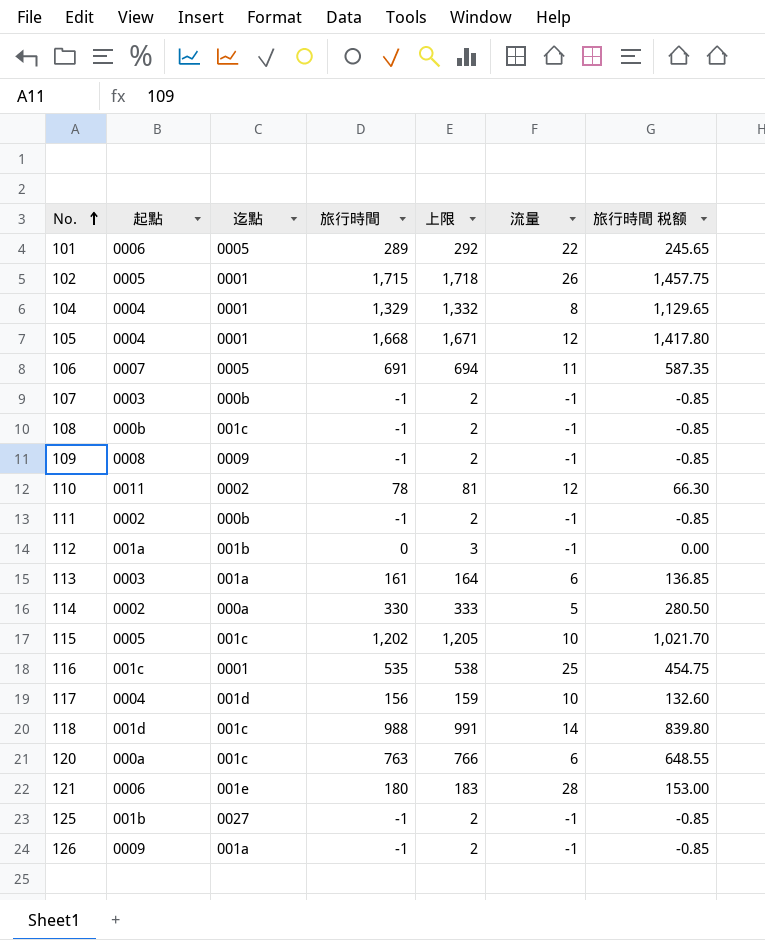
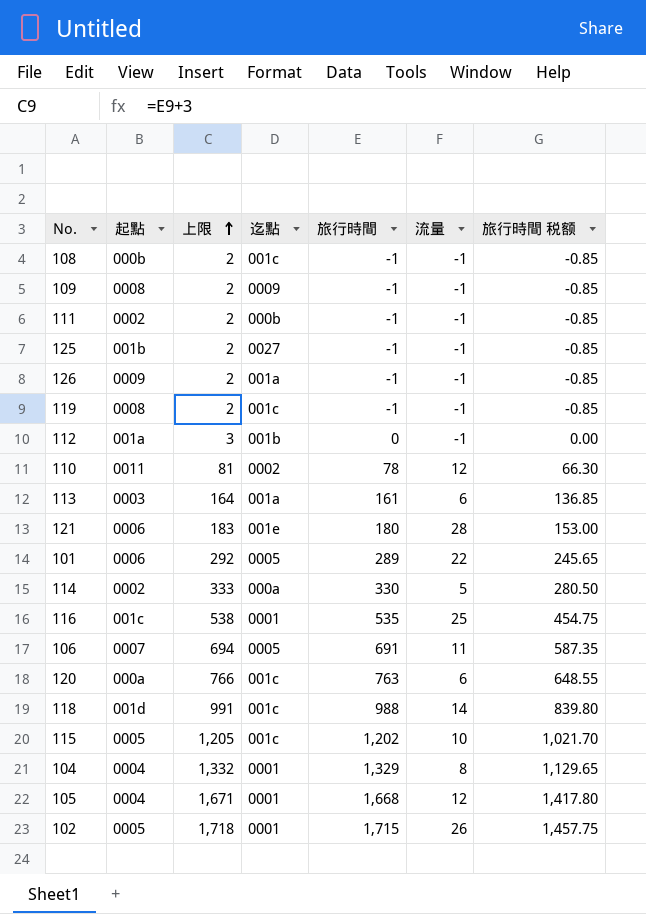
row order: No. ascending -> 上限 ascending
column 上限 | position: 5 -> 3
row 107: 0003 | 000b | -1 | 2 | -1 | -0.85 -> none
row 117: 0004 | 001d | 156 | 159 | 10 | 132.60 -> none
row 119: none -> 0008 | 2 | 001c | -1 | -1 | -0.85

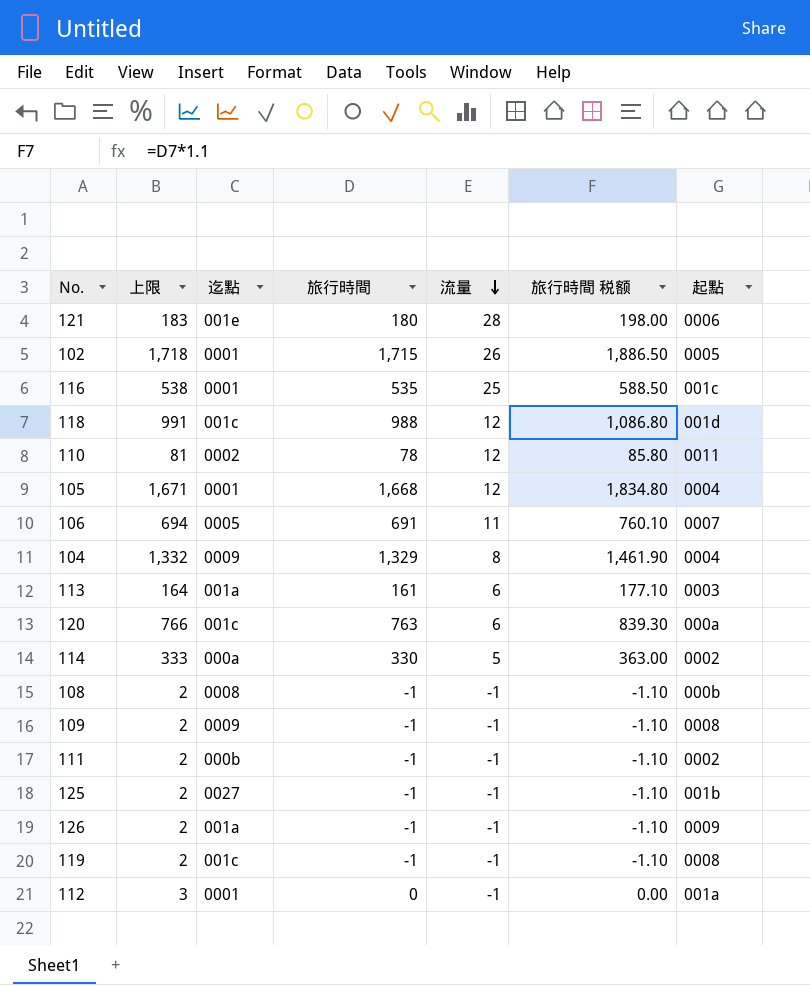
row order: 上限 ascending -> 流量 descending
column 旅行時間 税额 | formula: [旅行時間] * 0.85 -> [旅行時間] * 1.1
column 起點 | position: 2 -> 7
row 101: 0006 | 292 | 0005 | 289 | 22 | 245.65 -> none
row 115: 0005 | 1,205 | 001c | 1,202 | 10 | 1,021.70 -> none
118 | 流量: 14 -> 12
104 | 迄點: 0001 -> 0009
108 | 迄點: 001c -> 0008
112 | 迄點: 001b -> 0001

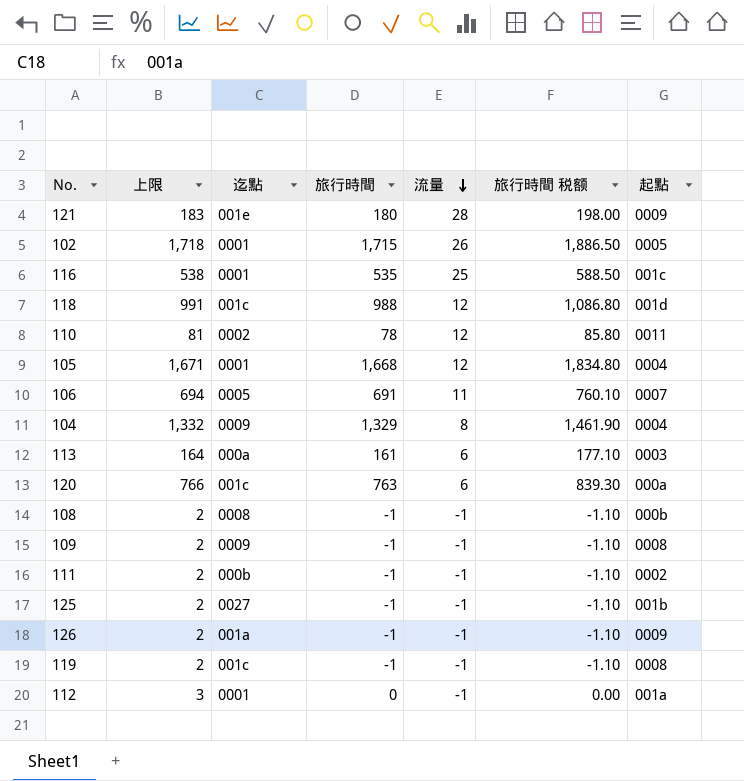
row 114: 333 | 000a | 330 | 5 | 363.00 | 0002 -> none
121 | 起點: 0006 -> 0009
113 | 迄點: 001a -> 000a

